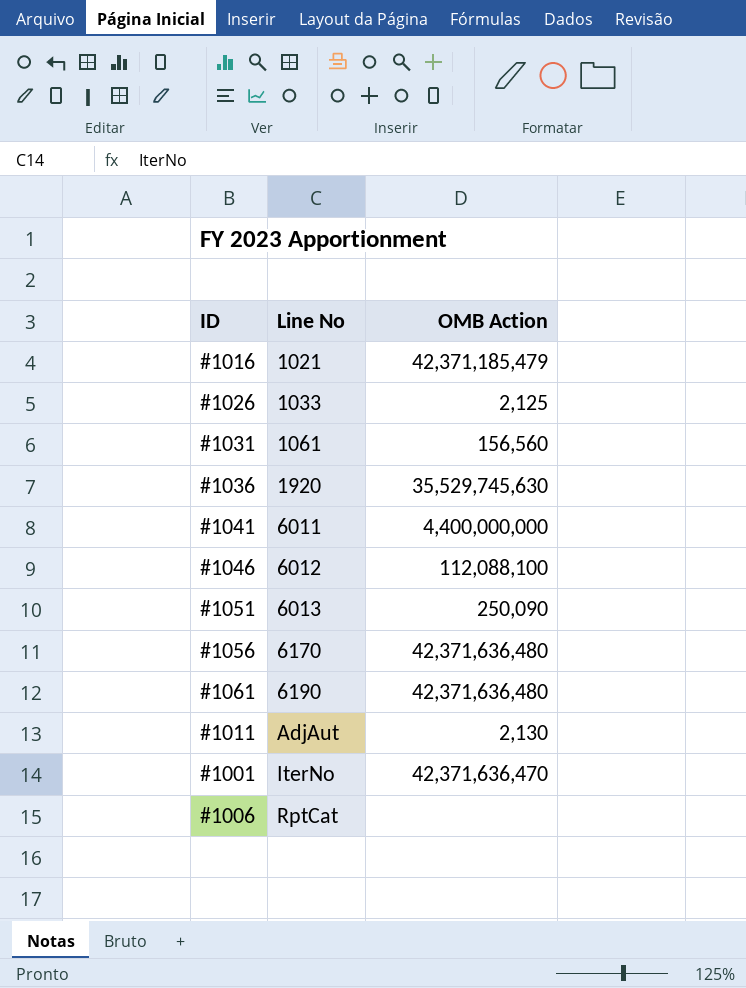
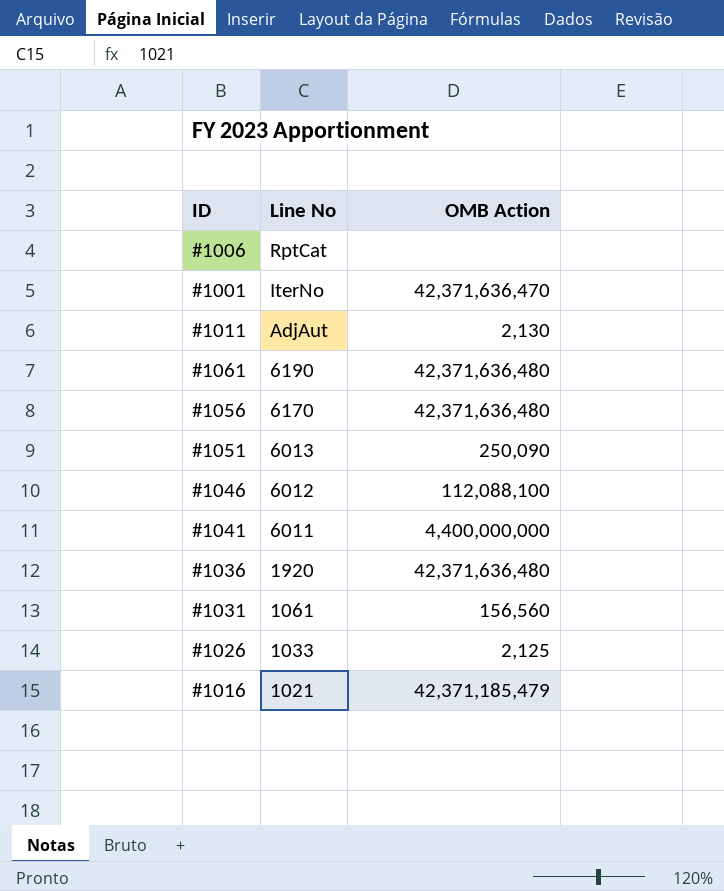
row order: Line No ascending -> Line No descending
#1036 | OMB Action: 35,529,745,630 -> 42,371,636,480

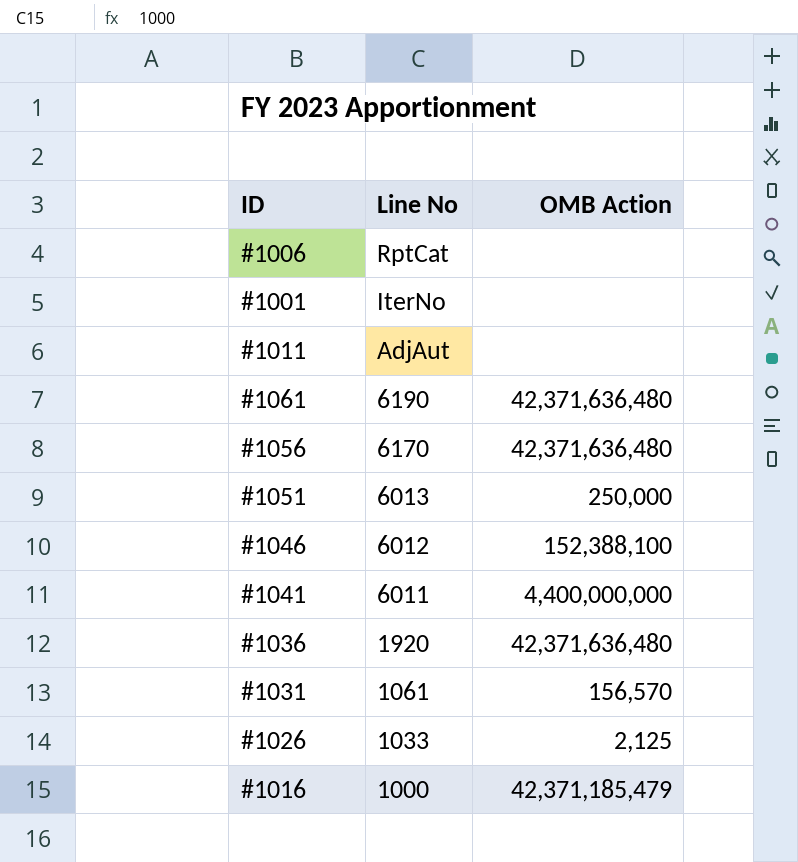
#1001 | OMB Action: 42,371,636,470 -> none
#1011 | OMB Action: 2,130 -> none
#1051 | OMB Action: 250,090 -> 250,000
#1046 | OMB Action: 112,088,100 -> 152,388,100
#1031 | OMB Action: 156,560 -> 156,570
#1016 | Line No: 1021 -> 1000

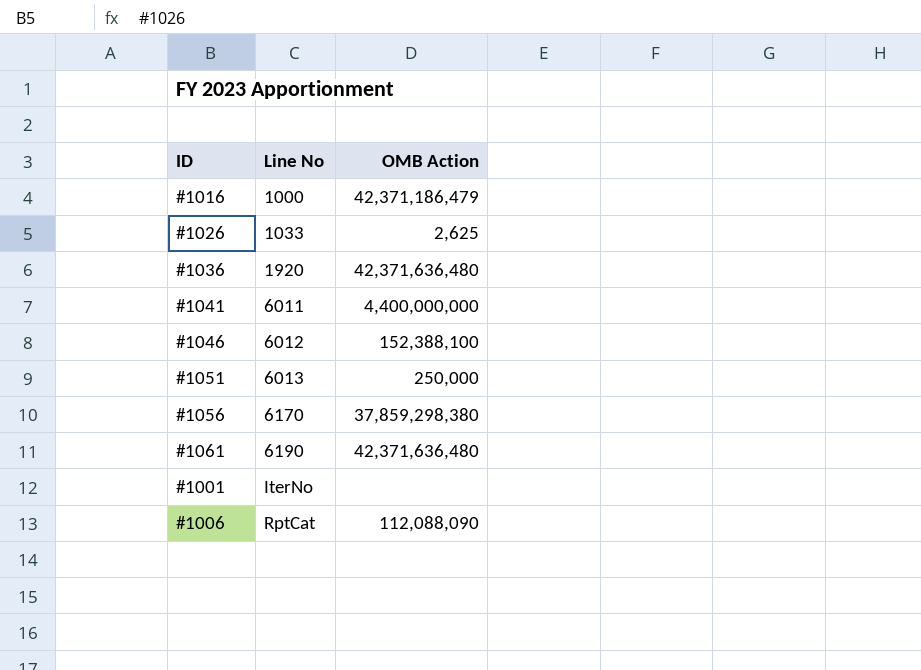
row order: Line No descending -> Line No ascending
row #1011: AdjAut | none -> none
row #1031: 1061 | 156,570 -> none
#1016 | OMB Action: 42,371,185,479 -> 42,371,186,479
#1026 | OMB Action: 2,125 -> 2,625
#1056 | OMB Action: 42,371,636,480 -> 37,859,298,380
#1006 | OMB Action: none -> 112,088,090

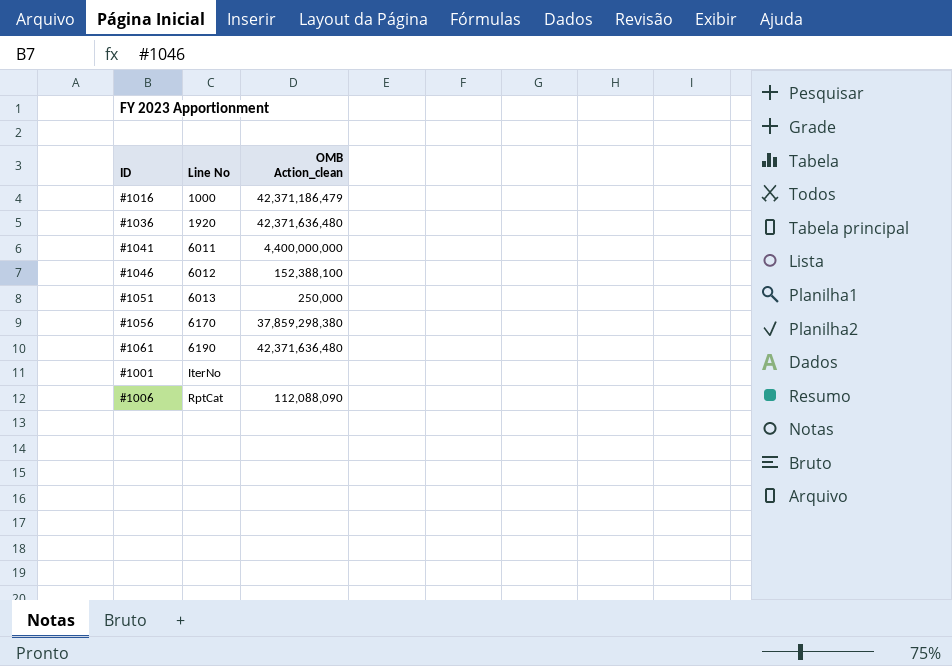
column name: OMB Action -> OMB Action_clean
row #1026: 1033 | 2,625 -> none

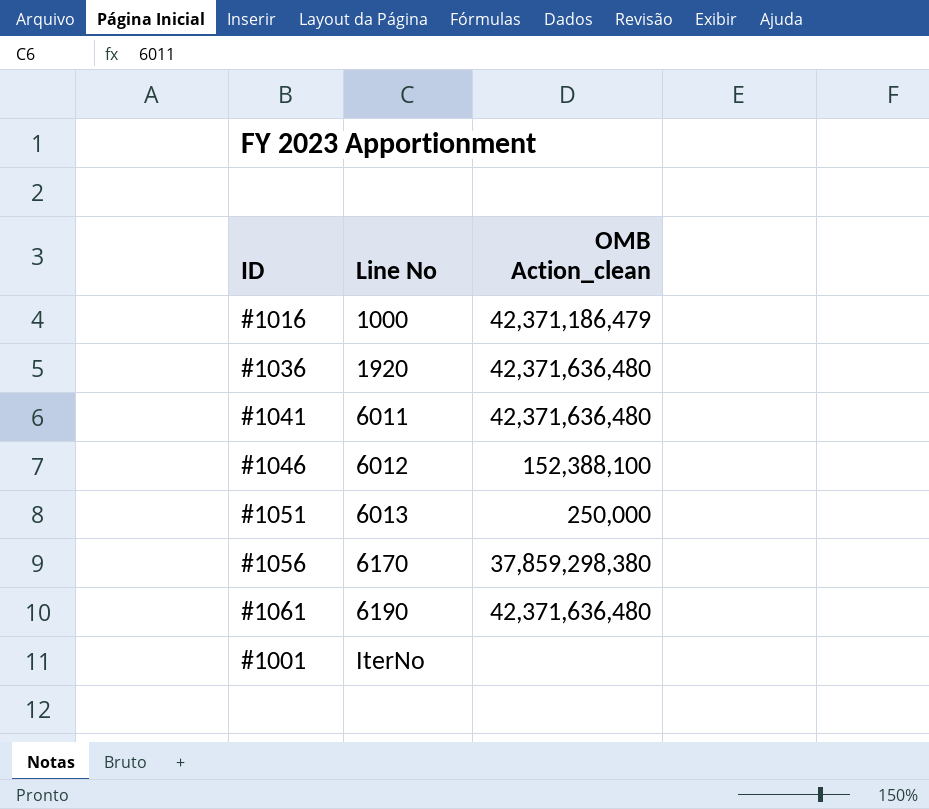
row #1006: RptCat | 112,088,090 -> none
#1041 | OMB Action_clean: 4,400,000,000 -> 42,371,636,480

